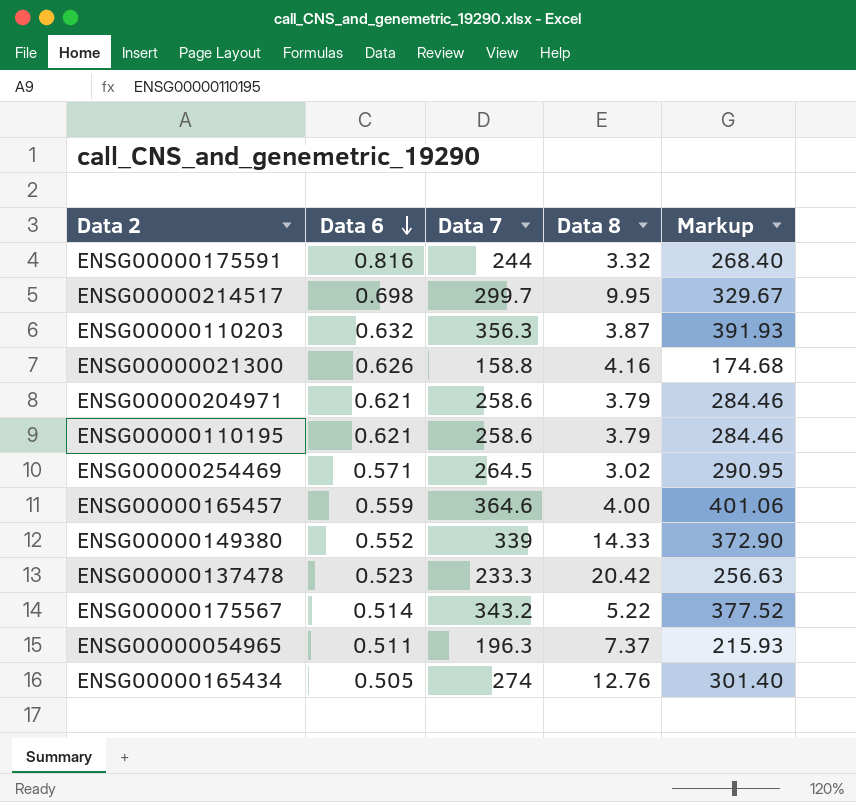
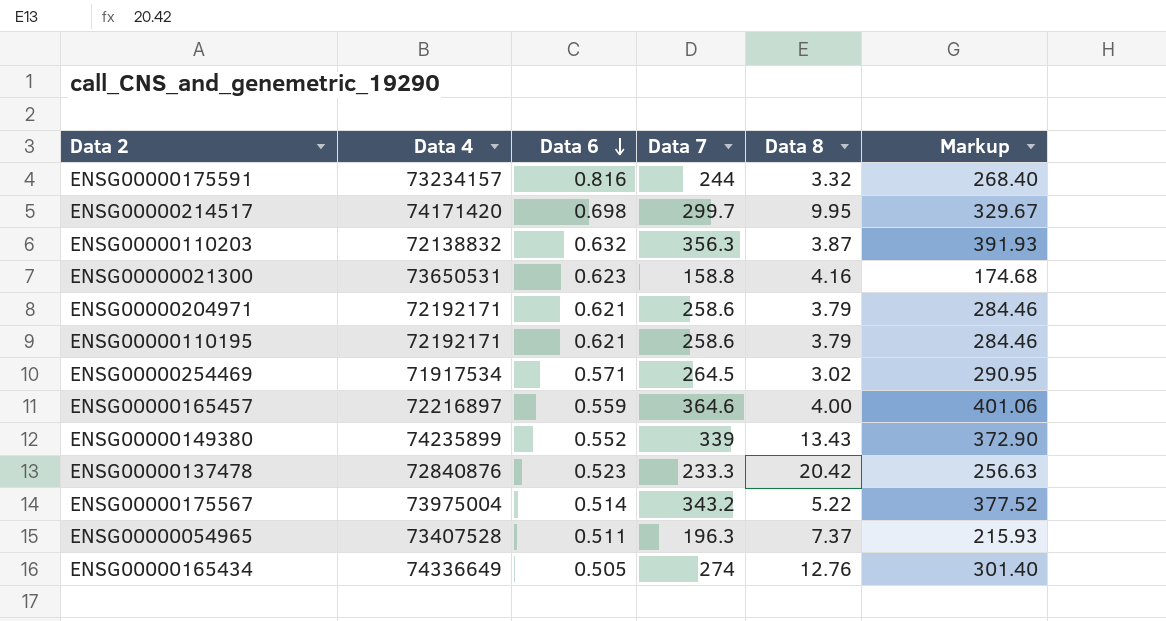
column Data 4 | position: none -> 2
ENSG00000021300 | Data 6: 0.626 -> 0.623
ENSG00000149380 | Data 8: 14.33 -> 13.43

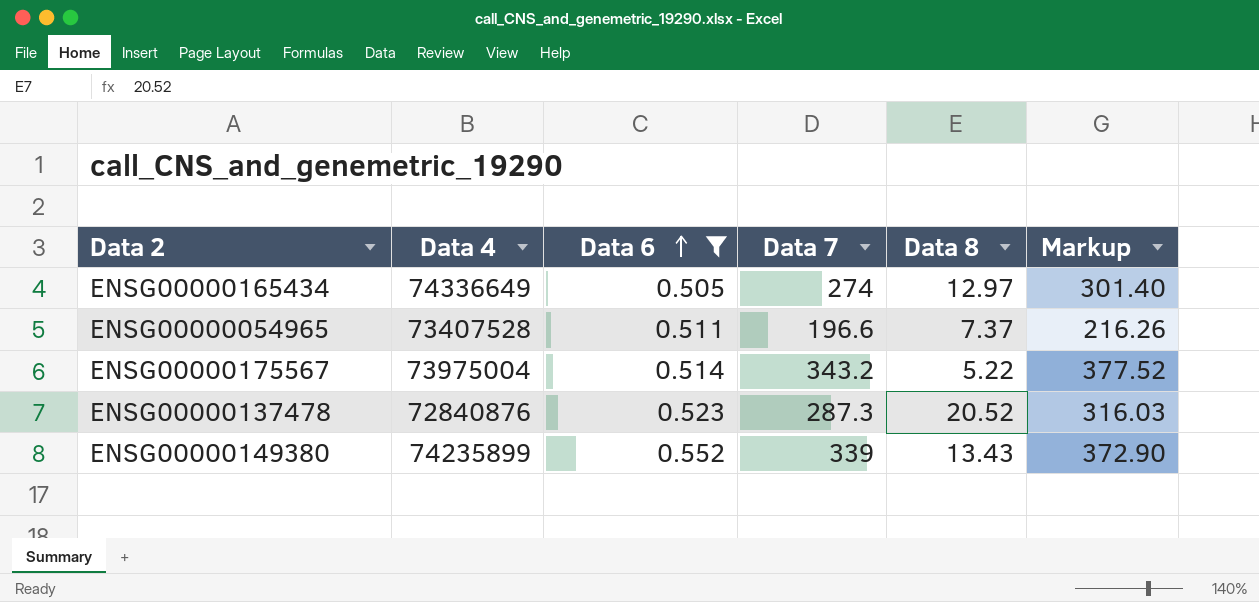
filter: none -> Data 6 <= 0.552
row order: Data 6 descending -> Data 6 ascending
ENSG00000165434 | Data 8: 12.76 -> 12.97
ENSG00000054965 | Data 7: 196.3 -> 196.6
ENSG00000054965 | Markup: 215.93 -> 216.26
ENSG00000137478 | Data 7: 233.3 -> 287.3
ENSG00000137478 | Data 8: 20.42 -> 20.52
ENSG00000137478 | Markup: 256.63 -> 316.03

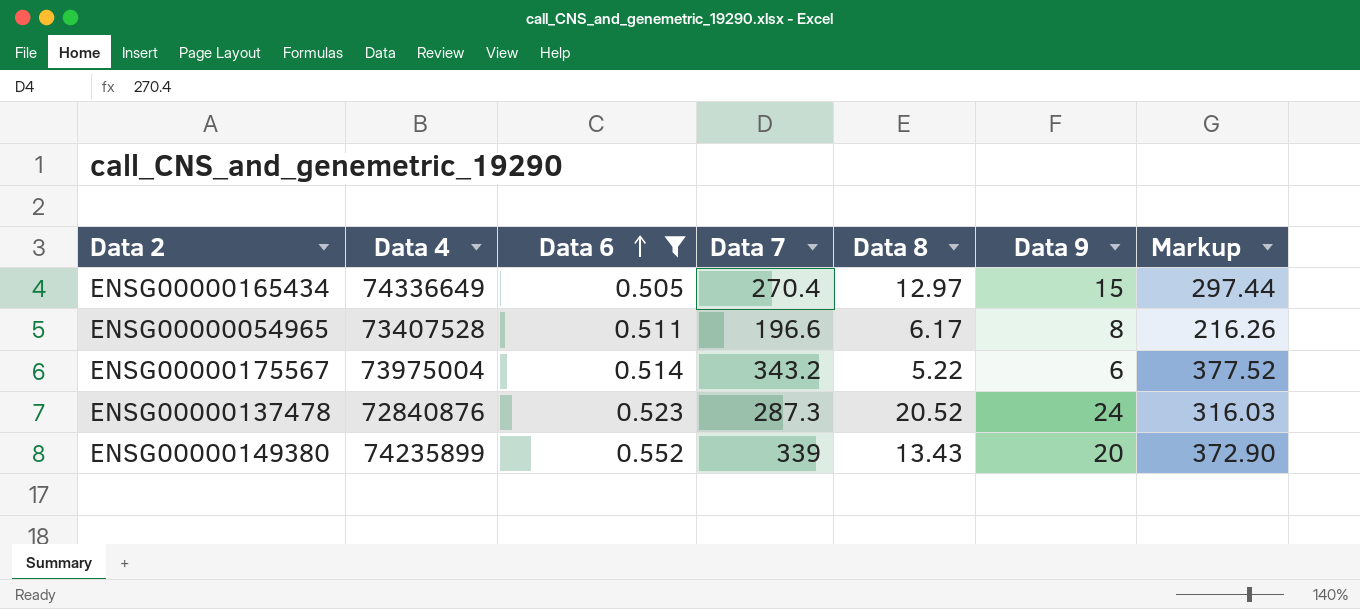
column Data 9 | position: none -> 6
ENSG00000165434 | Data 7: 274 -> 270.4
ENSG00000165434 | Markup: 301.40 -> 297.44
ENSG00000054965 | Data 8: 7.37 -> 6.17

